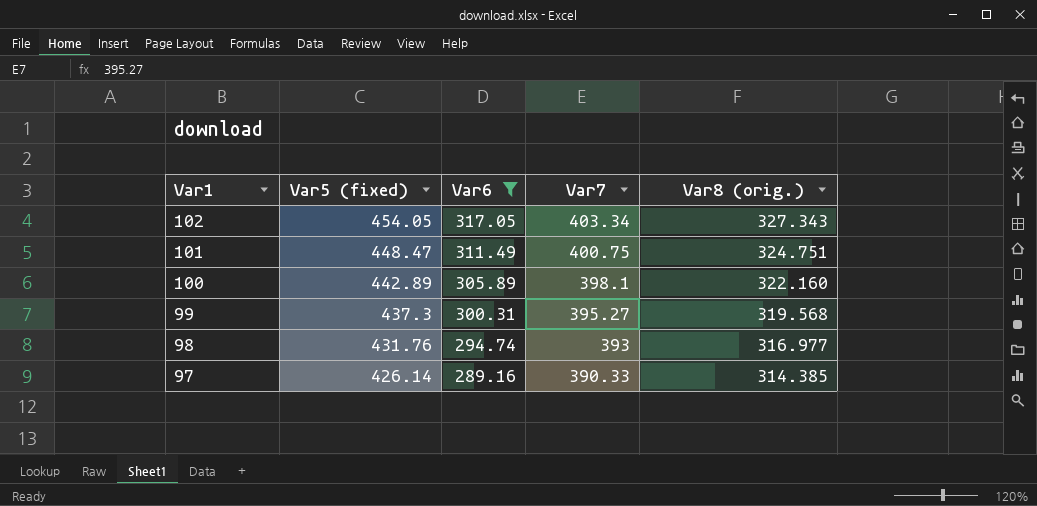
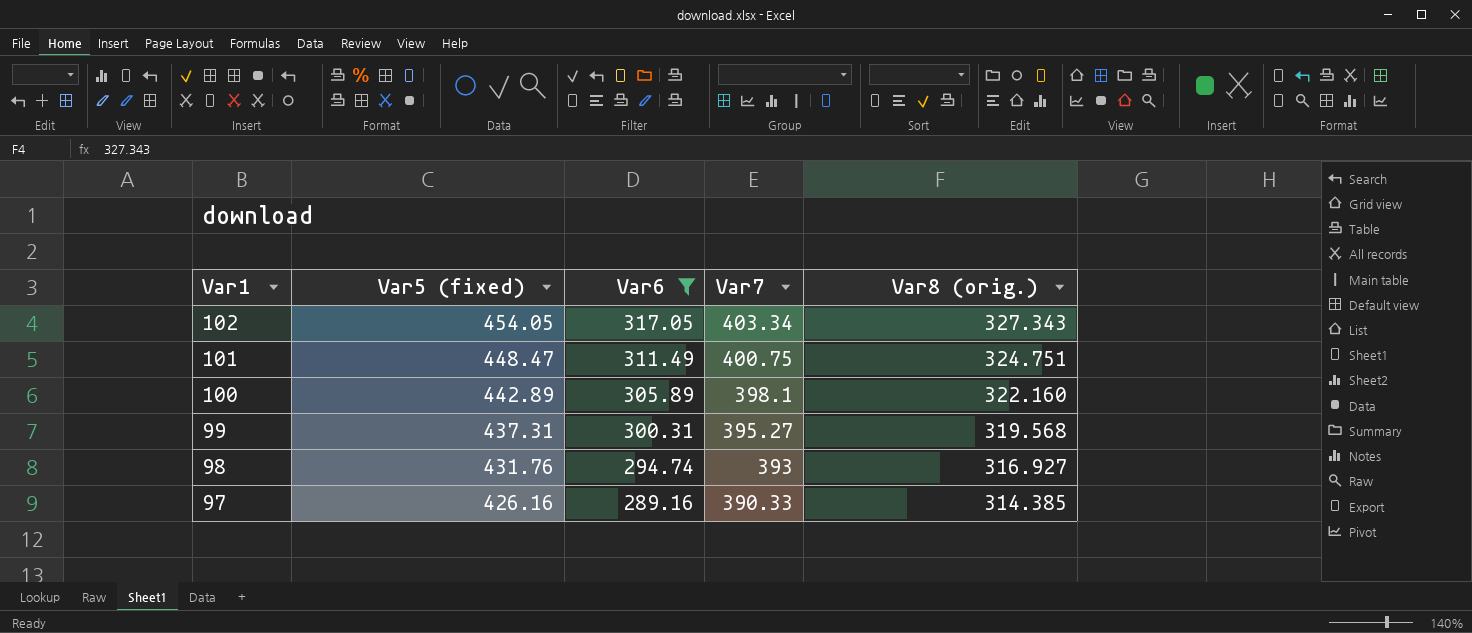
99 | Var5 (fixed): 437.3 -> 437.31
98 | Var8 (orig.): 316.977 -> 316.927
97 | Var5 (fixed): 426.14 -> 426.16

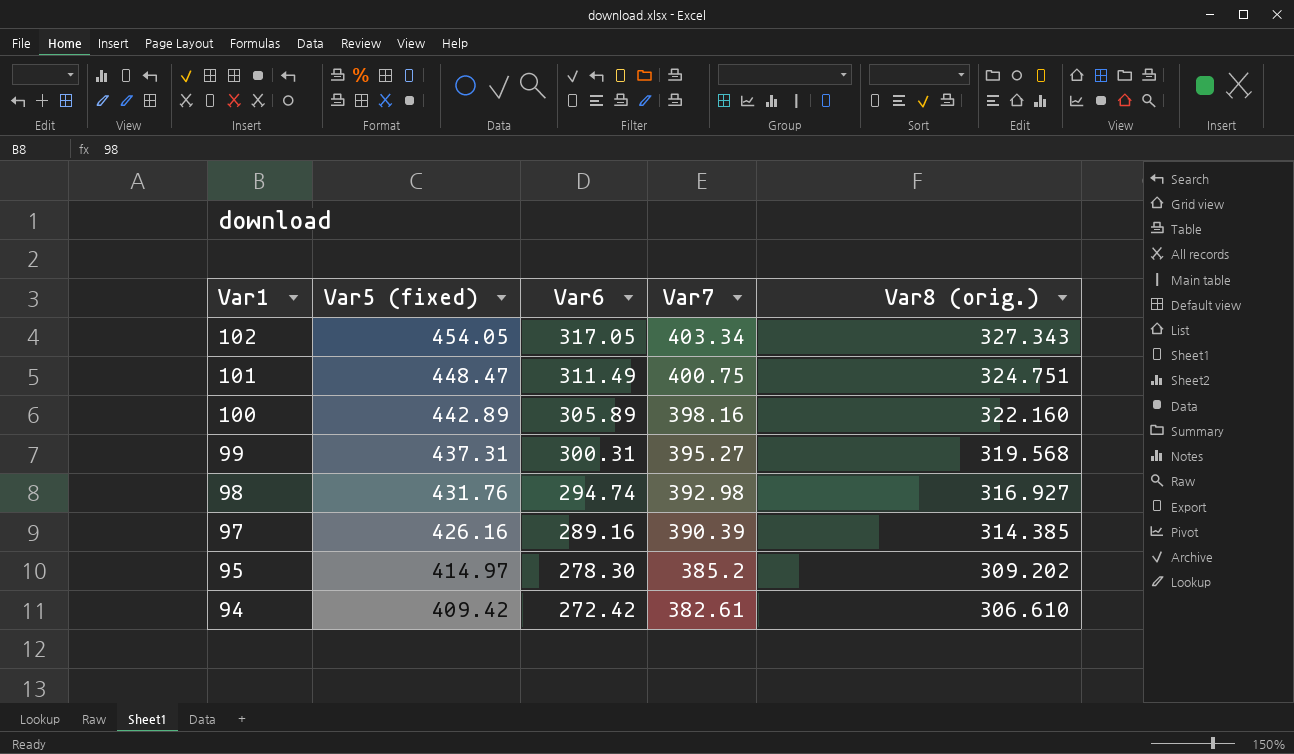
filter: Var6 >= 289.16 -> none
100 | Var7: 398.1 -> 398.16
98 | Var7: 393 -> 392.98
97 | Var7: 390.33 -> 390.39

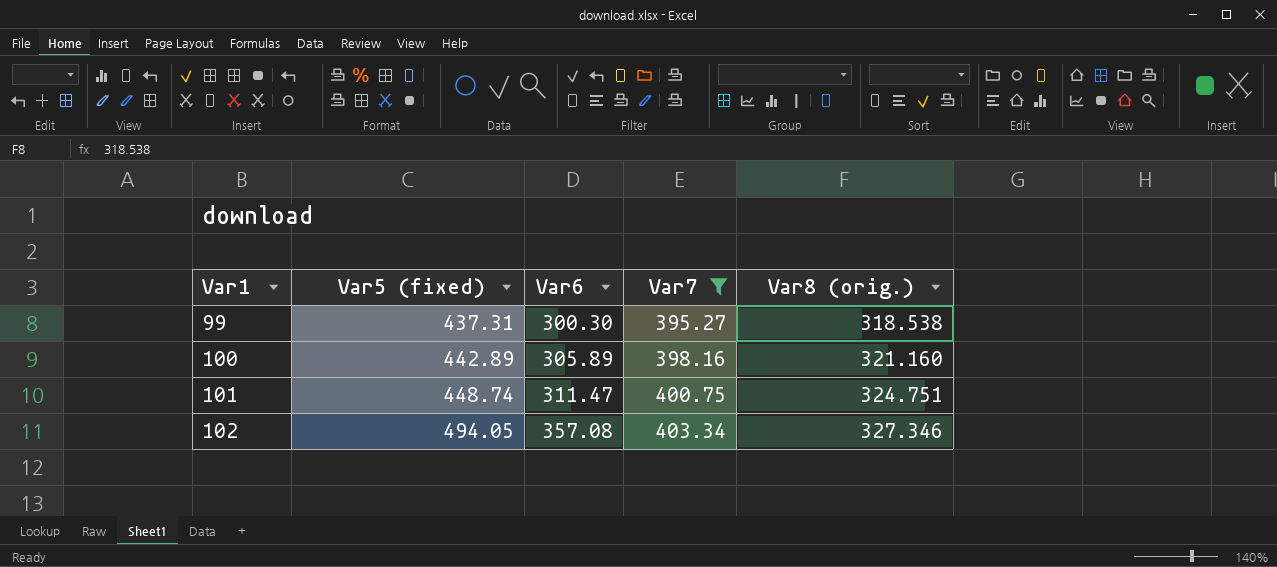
filter: none -> Var7 >= 395.27
row order: Var1 descending -> Var1 ascending
99 | Var6: 300.31 -> 300.30
99 | Var8 (orig.): 319.568 -> 318.538
100 | Var8 (orig.): 322.160 -> 321.160
101 | Var5 (fixed): 448.47 -> 448.74
101 | Var6: 311.49 -> 311.47
102 | Var5 (fixed): 454.05 -> 494.05
102 | Var6: 317.05 -> 357.08
102 | Var8 (orig.): 327.343 -> 327.346

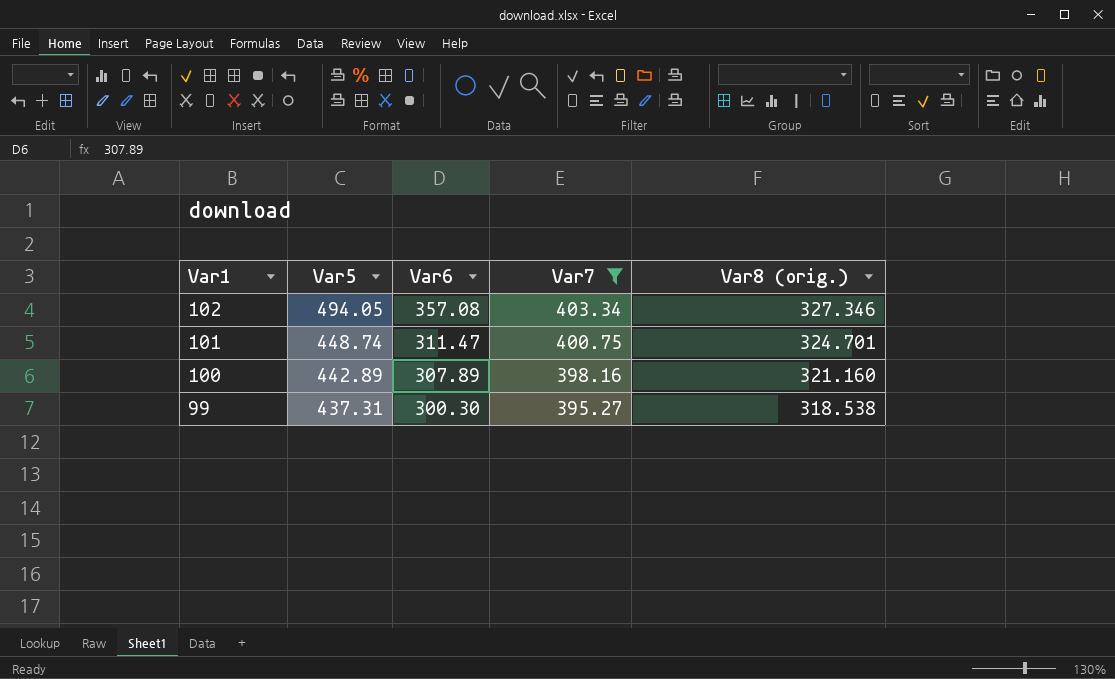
row order: Var1 ascending -> Var1 descending
column name: Var5 (fixed) -> Var5
101 | Var8 (orig.): 324.751 -> 324.701
100 | Var6: 305.89 -> 307.89

